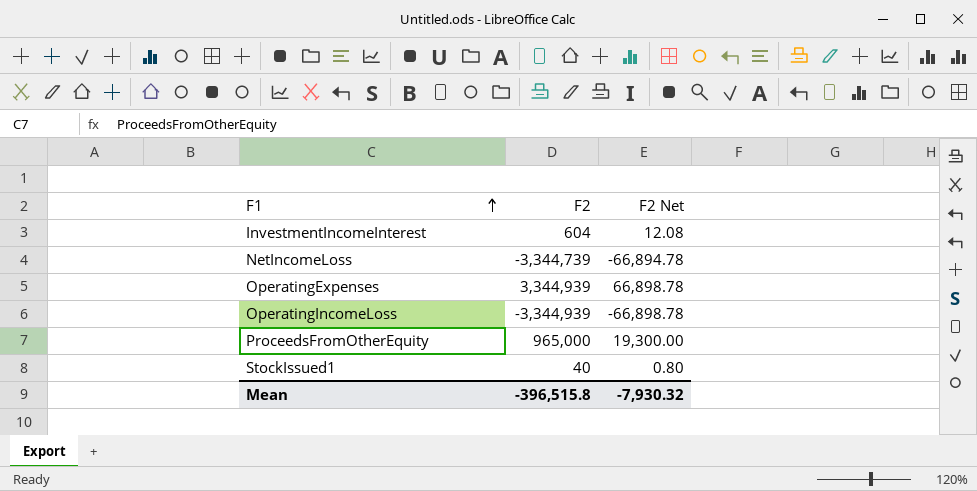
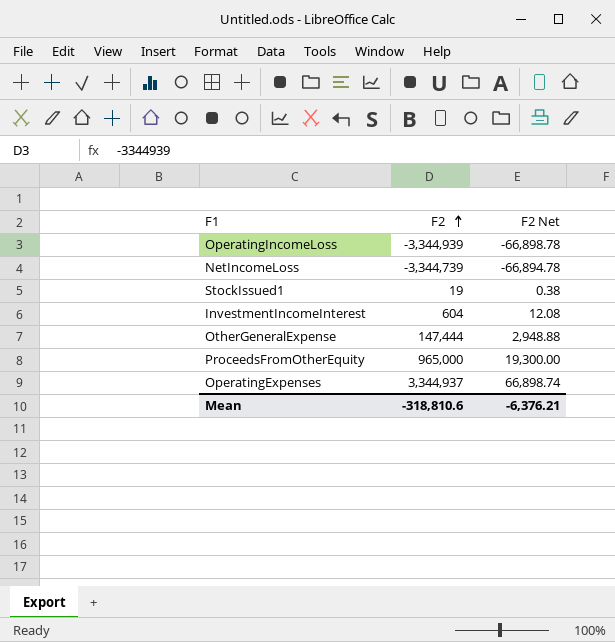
row order: F1 ascending -> F2 ascending
StockIssued1 | F2: 40 -> 19
StockIssued1 | F2 Net: 0.80 -> 0.38
row OtherGeneralExpense: none -> 147,444 | 2,948.88
OperatingExpenses | F2: 3,344,939 -> 3,344,937
OperatingExpenses | F2 Net: 66,898.78 -> 66,898.74
Mean | F2: -396,515.8 -> -318,810.6
Mean | F2 Net: -7,930.32 -> -6,376.21

